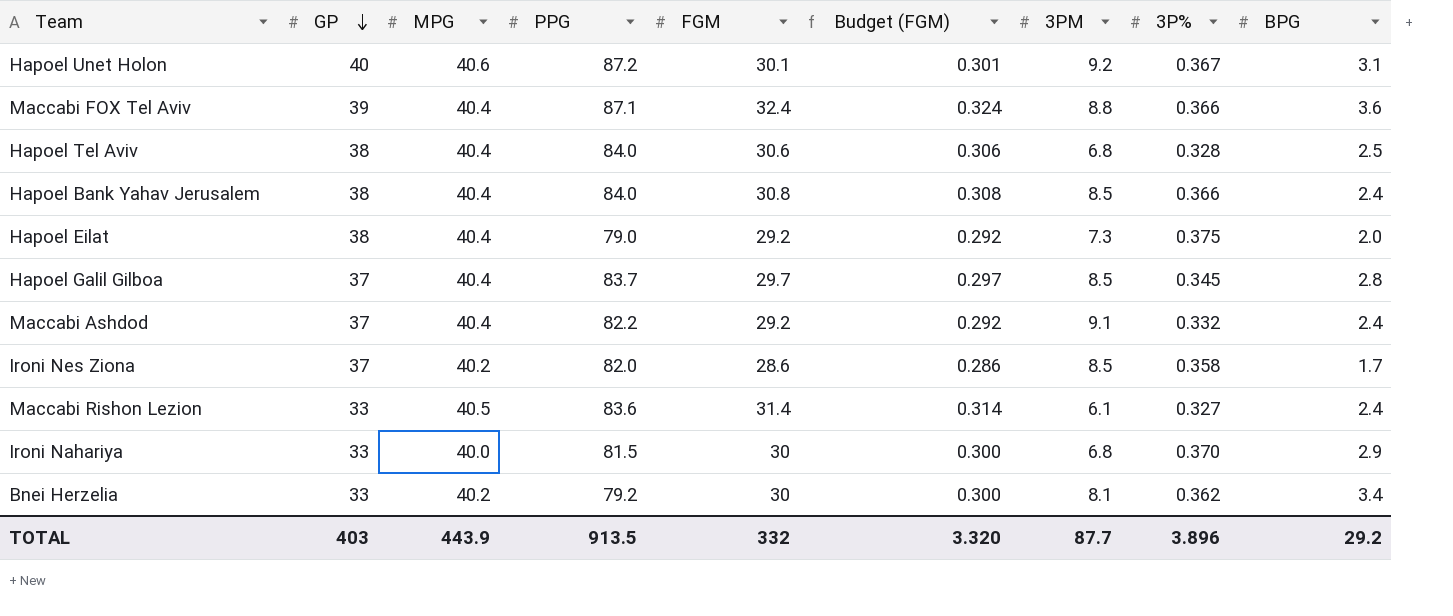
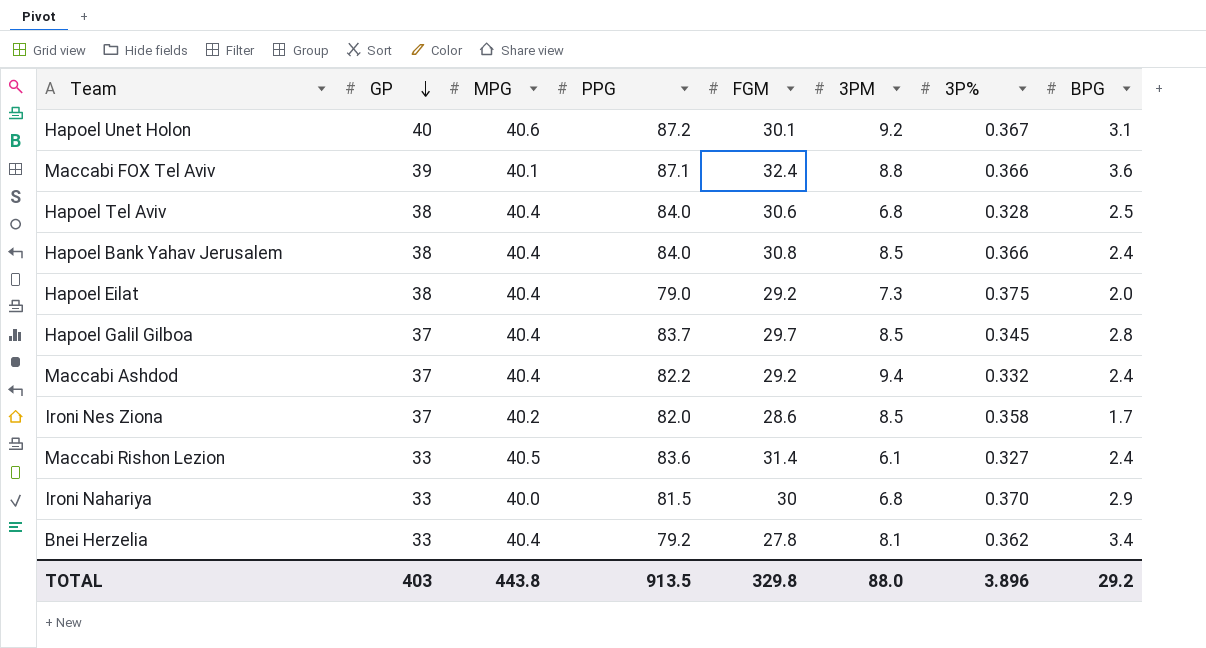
column Budget (FGM) | formula: [FGM] * 0.01 -> none
Maccabi FOX Tel Aviv | MPG: 40.4 -> 40.1
Maccabi Ashdod | 3PM: 9.1 -> 9.4
Bnei Herzelia | MPG: 40.2 -> 40.4
Bnei Herzelia | FGM: 30 -> 27.8
TOTAL | MPG: 443.9 -> 443.8
TOTAL | FGM: 332 -> 329.8
TOTAL | 3PM: 87.7 -> 88.0

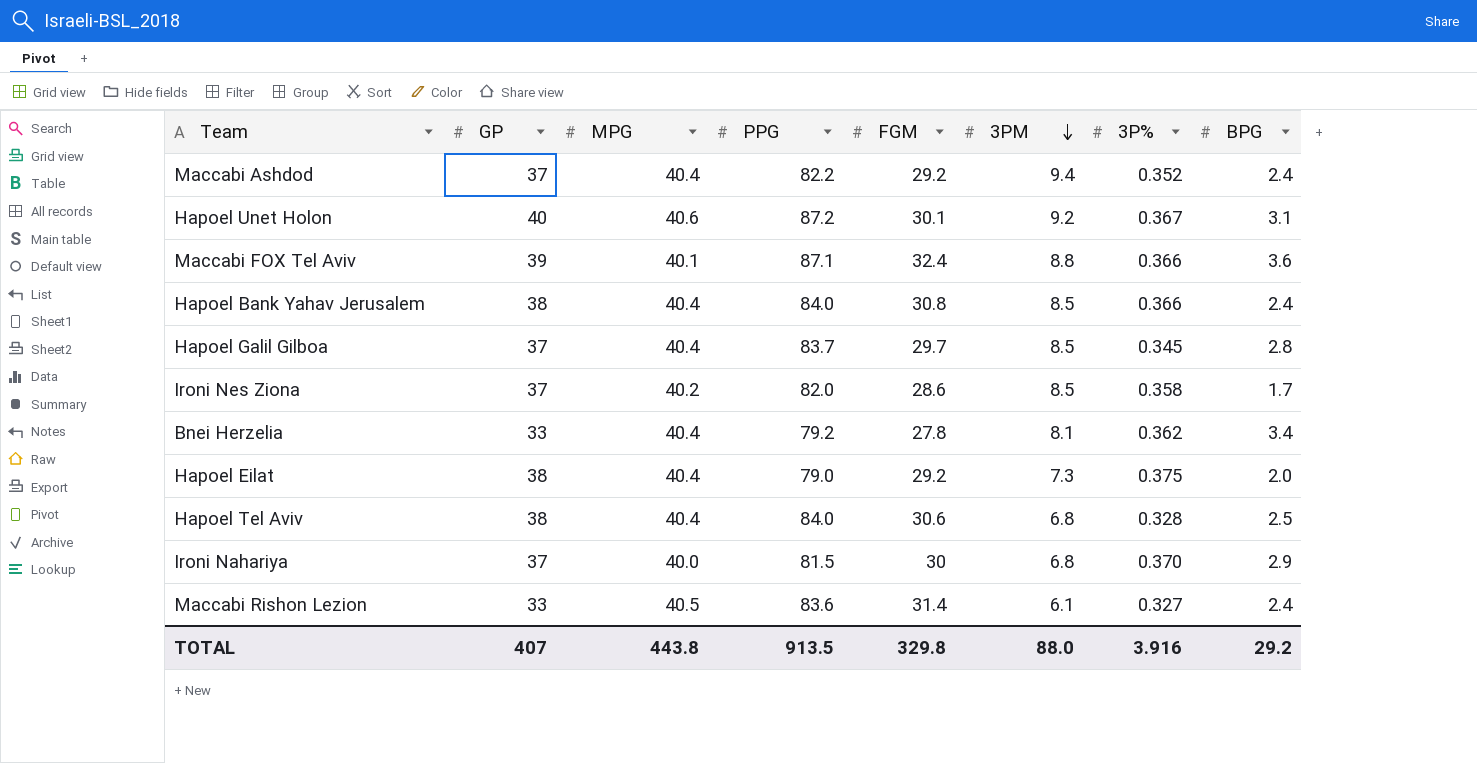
row order: GP descending -> 3PM descending
Maccabi Ashdod | 3P%: 0.332 -> 0.352
Ironi Nahariya | GP: 33 -> 37
TOTAL | GP: 403 -> 407
TOTAL | 3P%: 3.896 -> 3.916

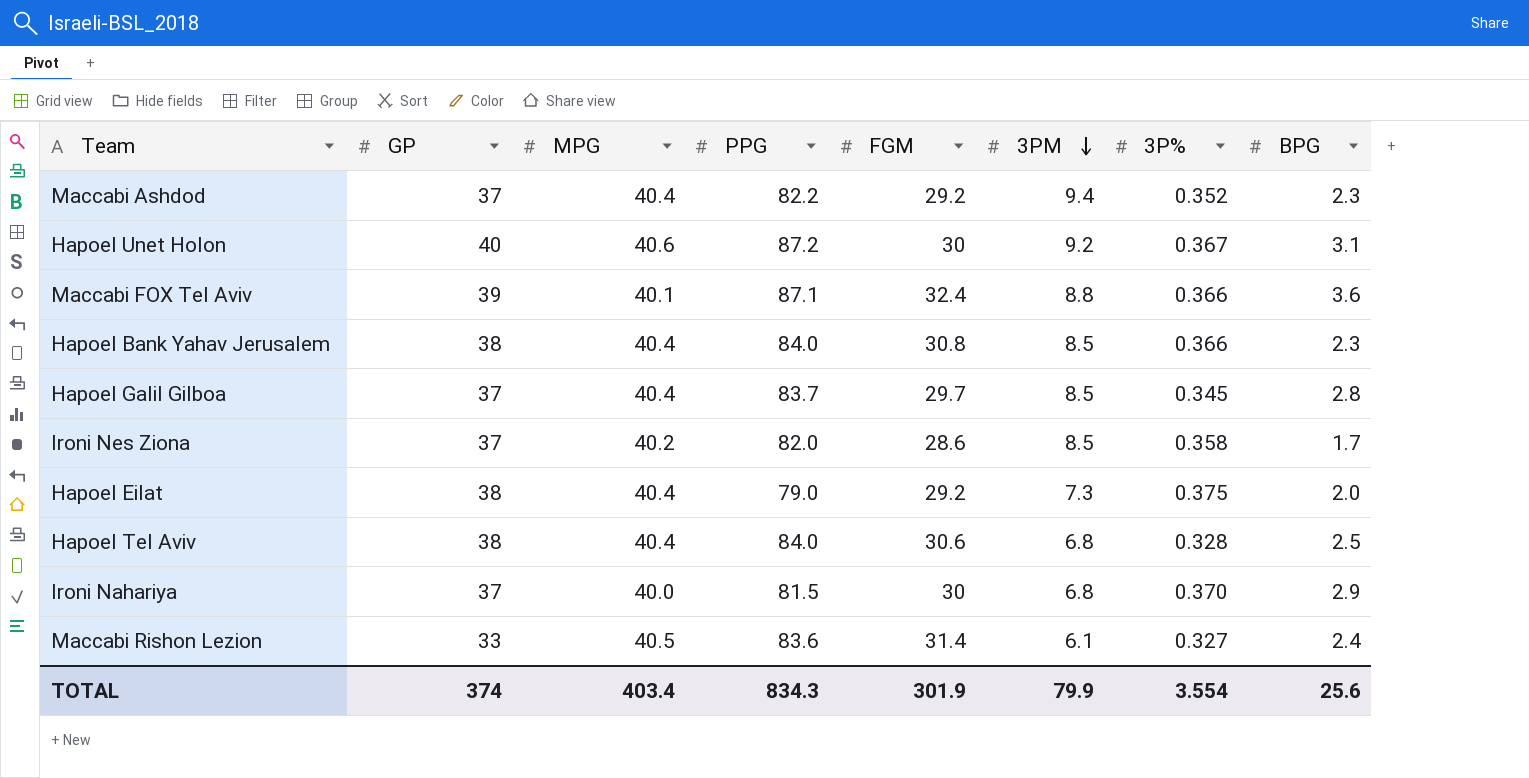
row Bnei Herzelia: 33 | 40.4 | 79.2 | 27.8 | 8.1 | 0.362 | 3.4 -> none
Maccabi Ashdod | BPG: 2.4 -> 2.3
Hapoel Unet Holon | FGM: 30.1 -> 30
Hapoel Bank Yahav Jerusalem | BPG: 2.4 -> 2.3
TOTAL | GP: 407 -> 374
TOTAL | MPG: 443.8 -> 403.4
TOTAL | PPG: 913.5 -> 834.3
TOTAL | FGM: 329.8 -> 301.9
TOTAL | 3PM: 88.0 -> 79.9
TOTAL | 3P%: 3.916 -> 3.554
TOTAL | BPG: 29.2 -> 25.6

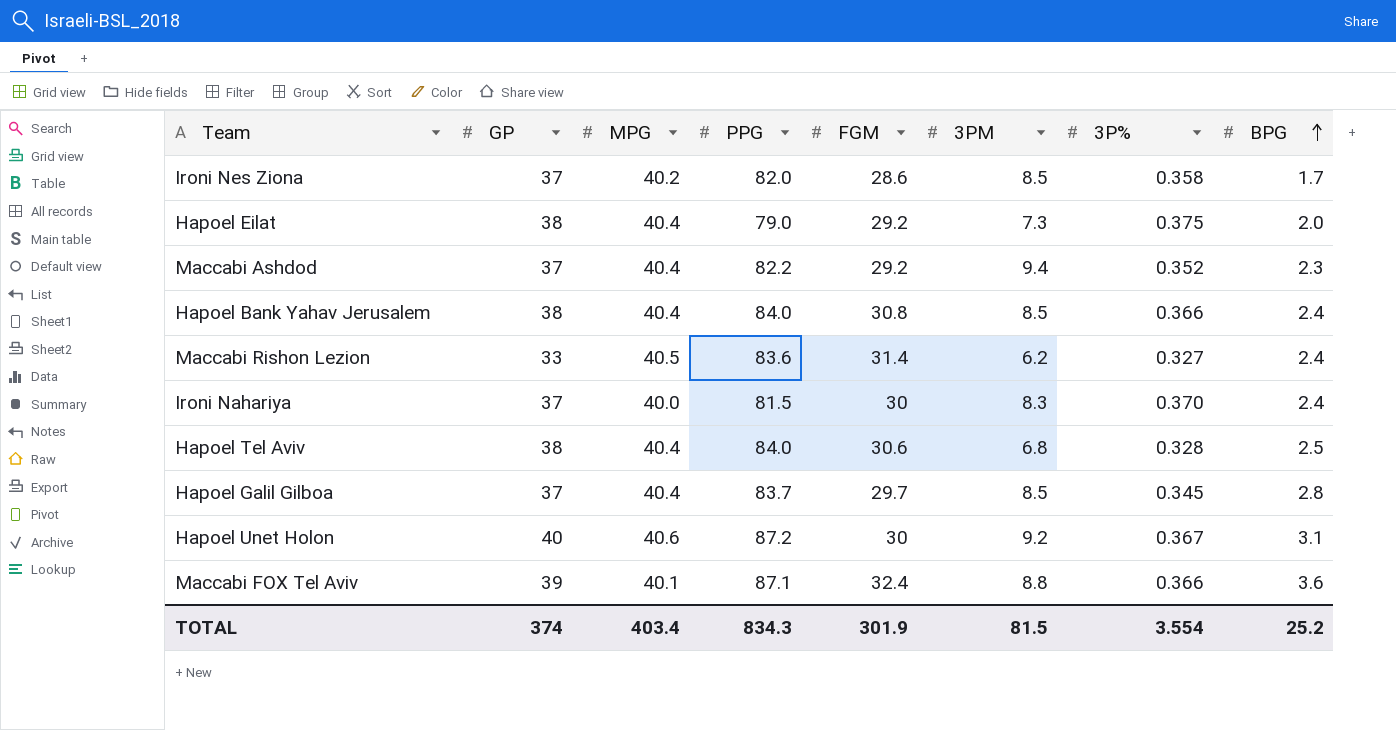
row order: 3PM descending -> BPG ascending
Hapoel Bank Yahav Jerusalem | BPG: 2.3 -> 2.4
Maccabi Rishon Lezion | 3PM: 6.1 -> 6.2
Ironi Nahariya | 3PM: 6.8 -> 8.3
Ironi Nahariya | BPG: 2.9 -> 2.4
TOTAL | 3PM: 79.9 -> 81.5
TOTAL | BPG: 25.6 -> 25.2

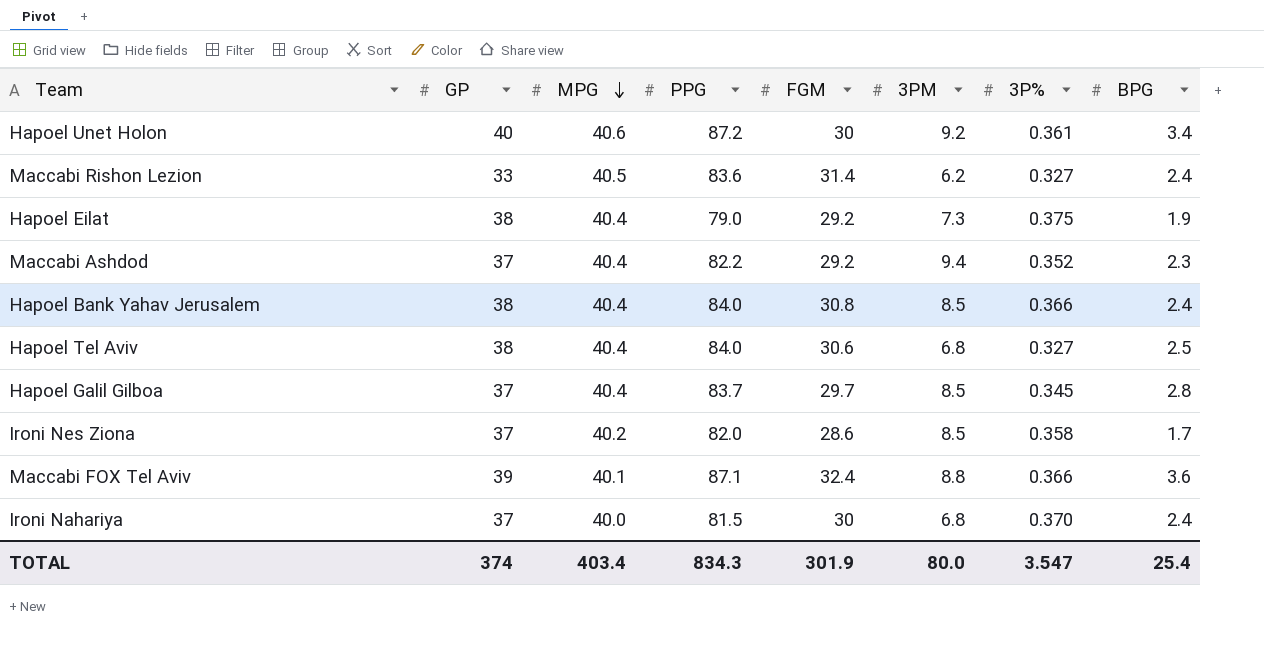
row order: BPG ascending -> MPG descending
Hapoel Unet Holon | 3P%: 0.367 -> 0.361
Hapoel Unet Holon | BPG: 3.1 -> 3.4
Hapoel Eilat | BPG: 2.0 -> 1.9
Hapoel Tel Aviv | 3P%: 0.328 -> 0.327
Ironi Nahariya | 3PM: 8.3 -> 6.8
TOTAL | 3PM: 81.5 -> 80.0
TOTAL | 3P%: 3.554 -> 3.547
TOTAL | BPG: 25.2 -> 25.4

